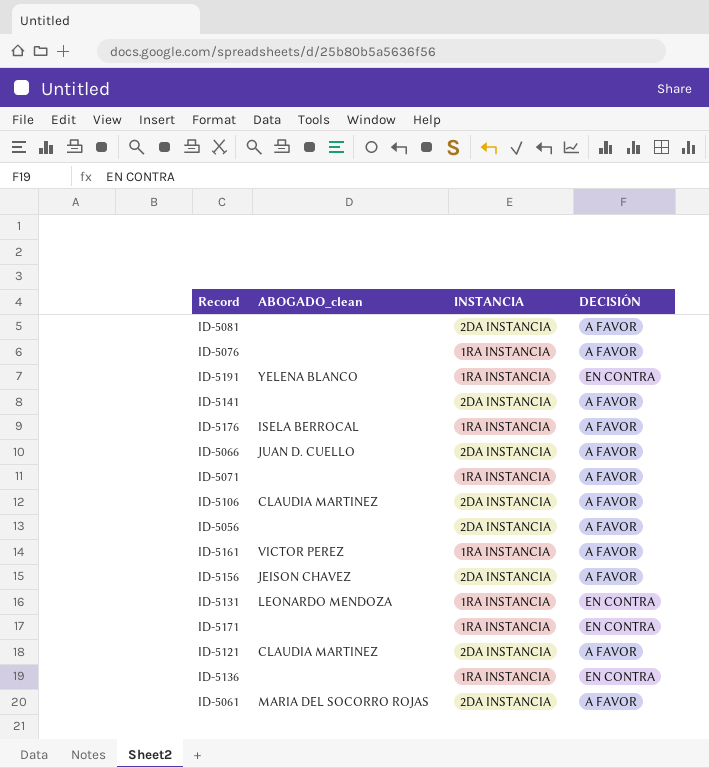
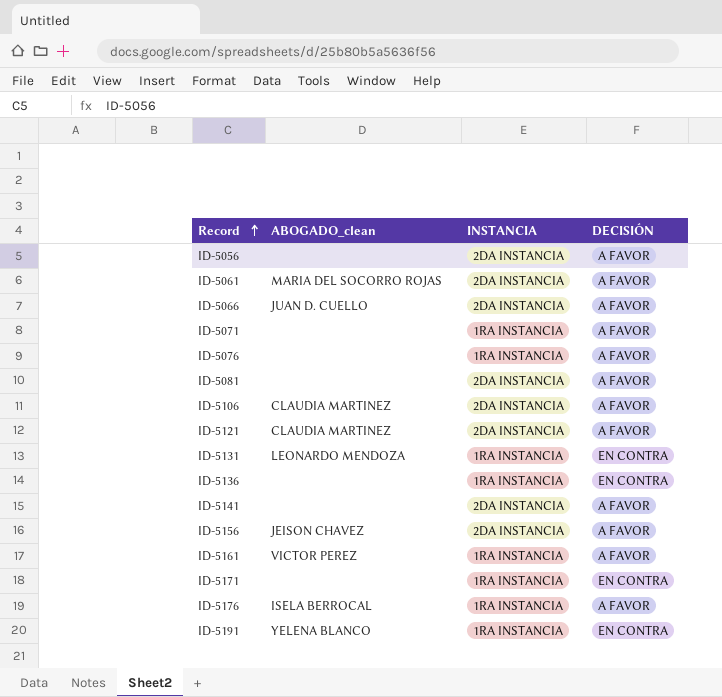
row order: none -> Record ascending

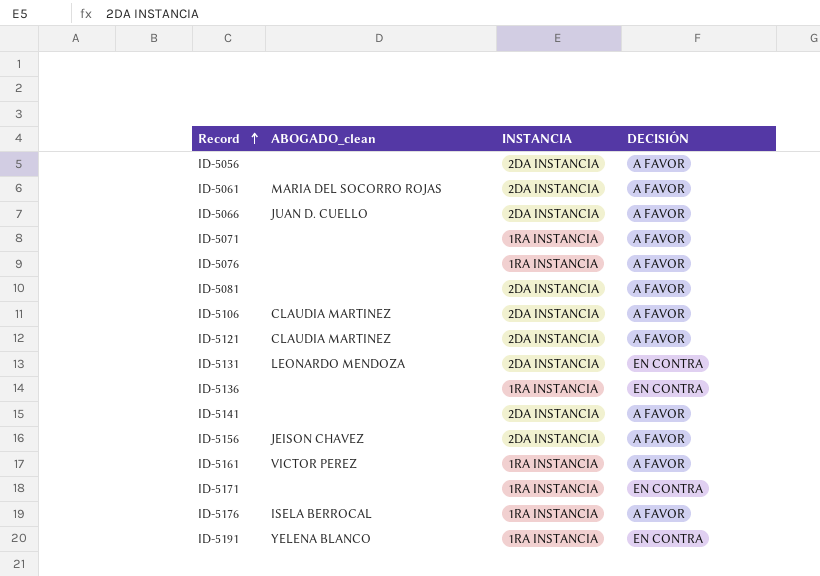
ID-5131 | INSTANCIA: 1RA INSTANCIA -> 2DA INSTANCIA

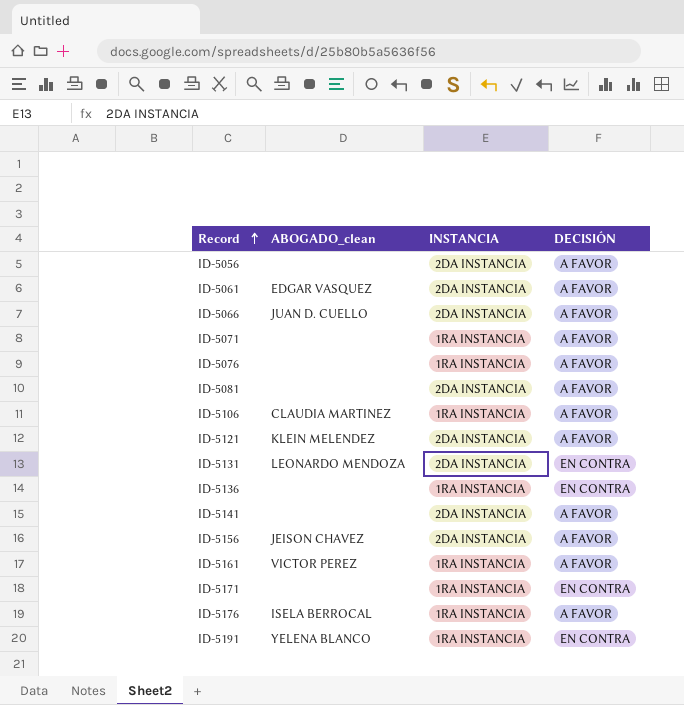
ID-5061 | ABOGADO_clean: MARIA DEL SOCORRO ROJAS -> EDGAR VASQUEZ
ID-5106 | INSTANCIA: 2DA INSTANCIA -> 1RA INSTANCIA
ID-5121 | ABOGADO_clean: CLAUDIA MARTINEZ -> KLEIN MELENDEZ

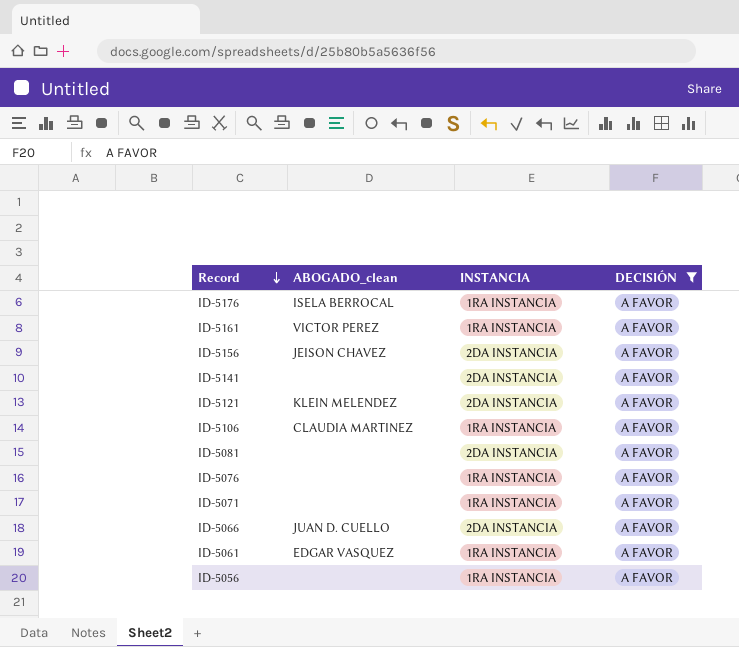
filter: none -> DECISIÓN = A FAVOR
row order: Record ascending -> Record descending
ID-5061 | INSTANCIA: 2DA INSTANCIA -> 1RA INSTANCIA
ID-5056 | INSTANCIA: 2DA INSTANCIA -> 1RA INSTANCIA

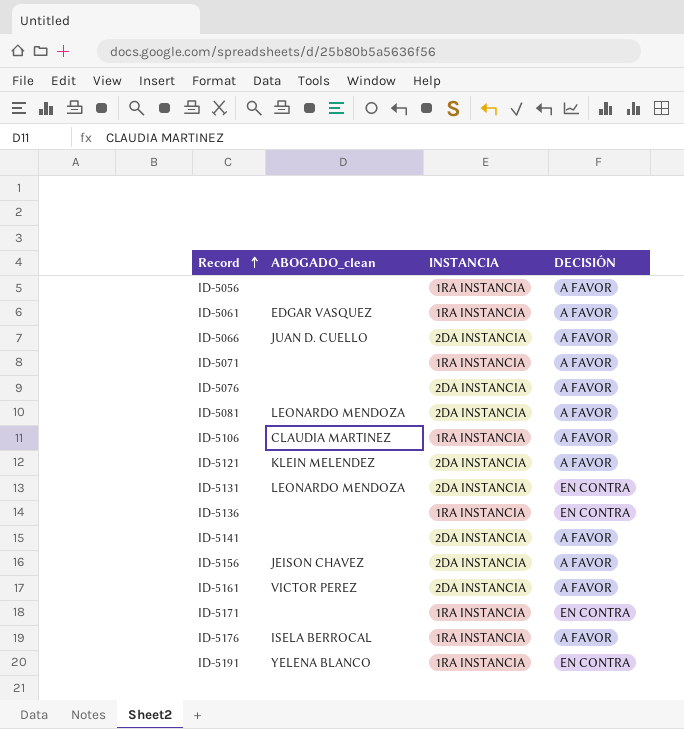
filter: DECISIÓN = A FAVOR -> none
row order: Record descending -> Record ascending
ID-5076 | INSTANCIA: 1RA INSTANCIA -> 2DA INSTANCIA
ID-5081 | ABOGADO_clean: none -> LEONARDO MENDOZA
ID-5161 | INSTANCIA: 1RA INSTANCIA -> 2DA INSTANCIA

